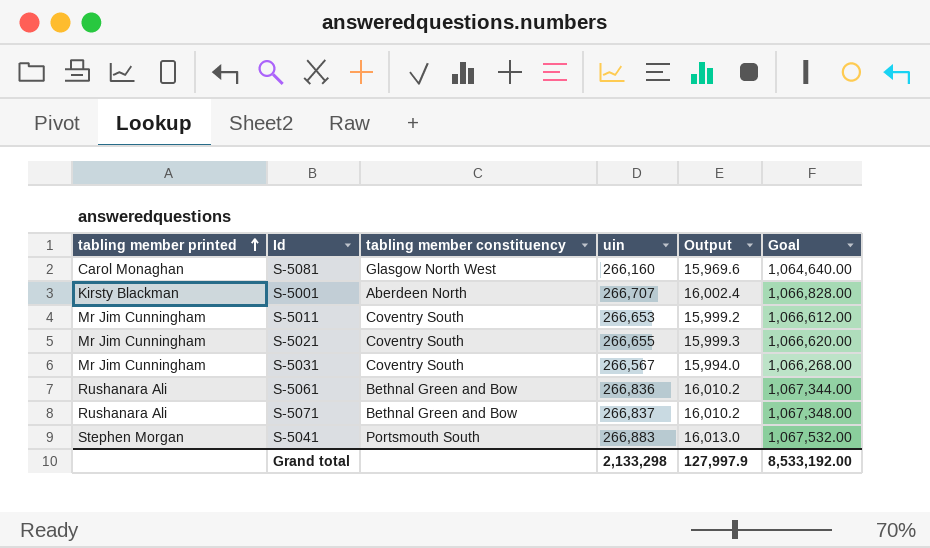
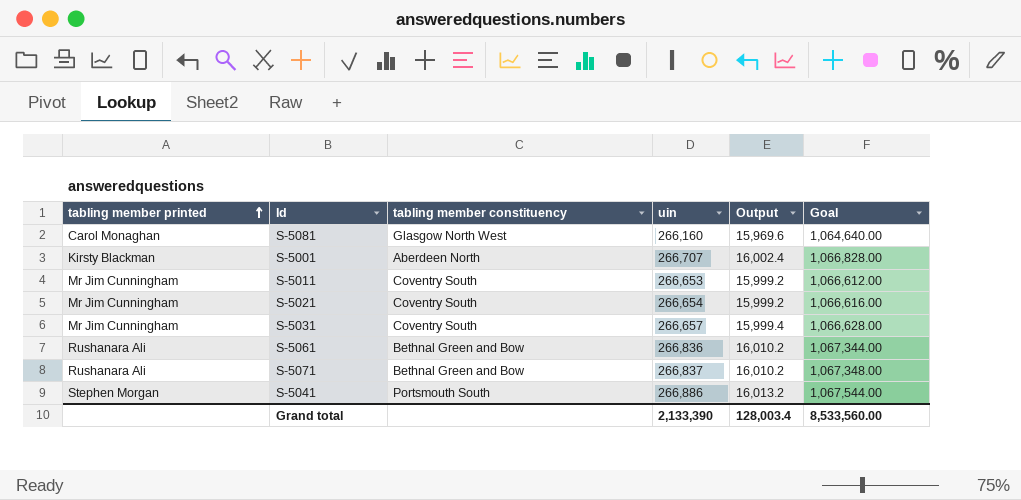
S-5021 | uin: 266,655 -> 266,654
S-5021 | Output: 15,999.3 -> 15,999.2
S-5021 | Goal: 1,066,620.00 -> 1,066,616.00
S-5031 | uin: 266,567 -> 266,657
S-5031 | Output: 15,994.0 -> 15,999.4
S-5031 | Goal: 1,066,268.00 -> 1,066,628.00
S-5041 | uin: 266,883 -> 266,886
S-5041 | Output: 16,013.0 -> 16,013.2
S-5041 | Goal: 1,067,532.00 -> 1,067,544.00
Grand total | uin: 2,133,298 -> 2,133,390
Grand total | Output: 127,997.9 -> 128,003.4
Grand total | Goal: 8,533,192.00 -> 8,533,560.00

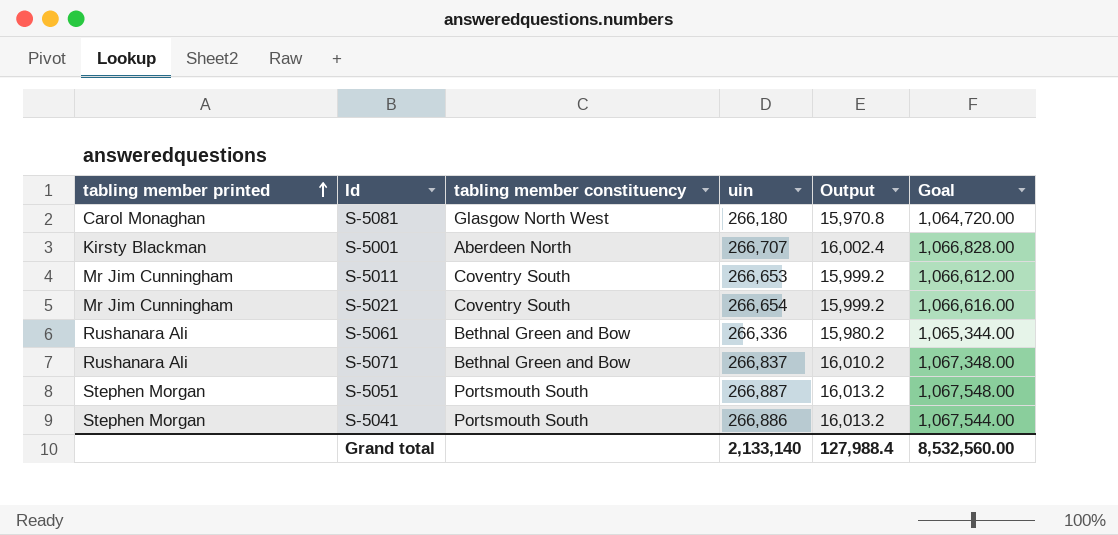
row S-5031: Mr Jim Cunningham | Coventry South | 266,657 | 15,999.4 | 1,066,628.00 -> none
S-5081 | uin: 266,160 -> 266,180
S-5081 | Output: 15,969.6 -> 15,970.8
S-5081 | Goal: 1,064,640.00 -> 1,064,720.00
S-5061 | uin: 266,836 -> 266,336
S-5061 | Output: 16,010.2 -> 15,980.2
S-5061 | Goal: 1,067,344.00 -> 1,065,344.00
row S-5051: none -> Stephen Morgan | Portsmouth South | 266,887 | 16,013.2 | 1,067,548.00
Grand total | uin: 2,133,390 -> 2,133,140
Grand total | Output: 128,003.4 -> 127,988.4
Grand total | Goal: 8,533,560.00 -> 8,532,560.00

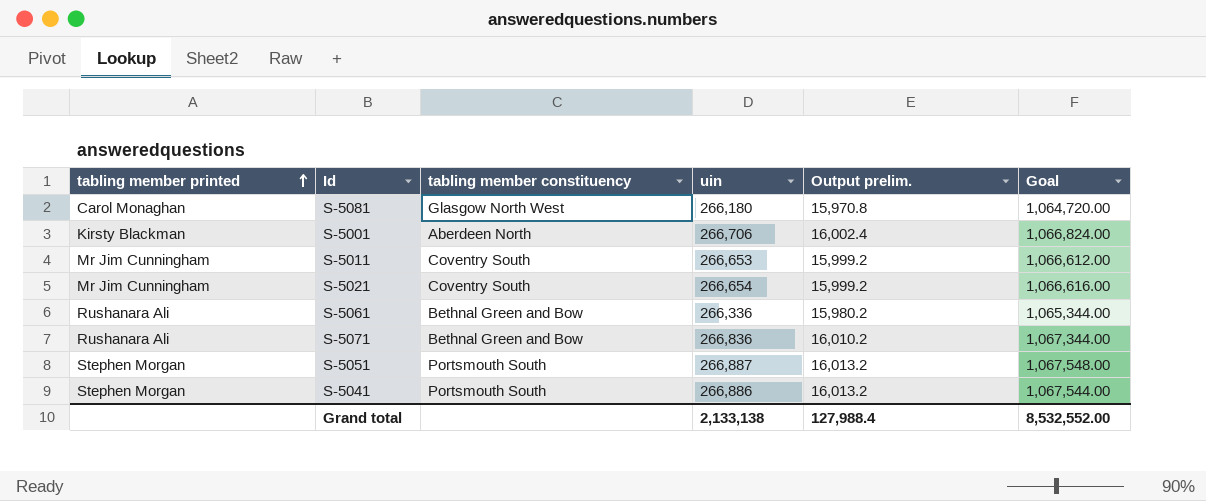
column name: Output -> Output prelim.
S-5001 | uin: 266,707 -> 266,706
S-5001 | Goal: 1,066,828.00 -> 1,066,824.00
S-5071 | uin: 266,837 -> 266,836
S-5071 | Goal: 1,067,348.00 -> 1,067,344.00
Grand total | uin: 2,133,140 -> 2,133,138
Grand total | Goal: 8,532,560.00 -> 8,532,552.00

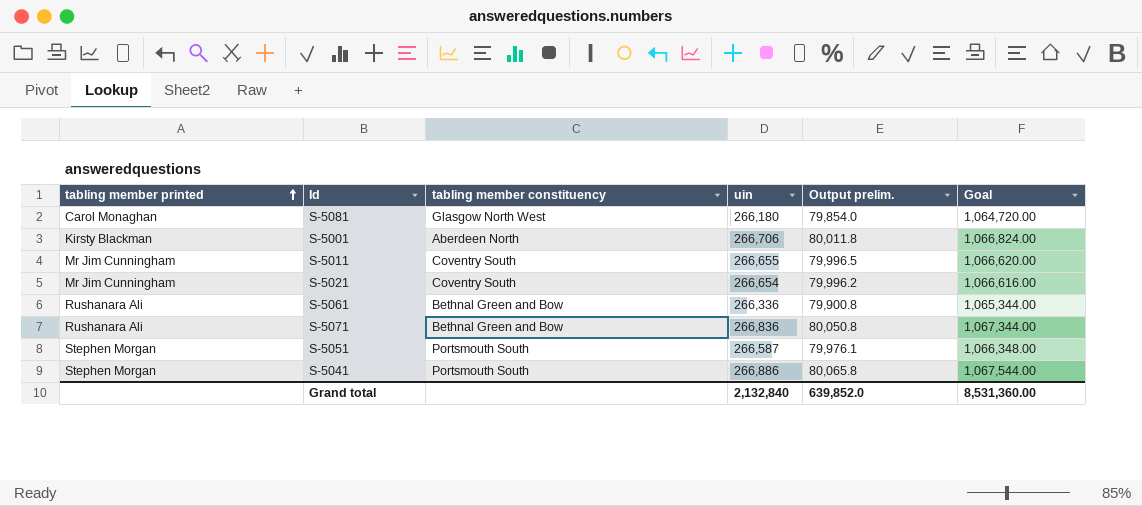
column Output prelim. | formula: [uin] * 0.06 -> [uin] * 0.3
S-5011 | uin: 266,653 -> 266,655
S-5011 | Goal: 1,066,612.00 -> 1,066,620.00
S-5051 | uin: 266,887 -> 266,587
S-5051 | Goal: 1,067,548.00 -> 1,066,348.00
Grand total | uin: 2,133,138 -> 2,132,840
Grand total | Output prelim.: 127,988.4 -> 639,852.0
Grand total | Goal: 8,532,552.00 -> 8,531,360.00

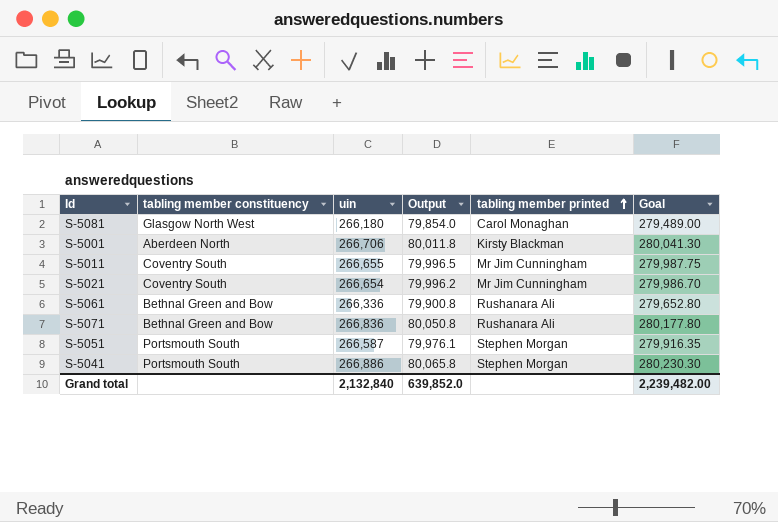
column name: Output prelim. -> Output
column tabling member printed | position: 1 -> 5
column Goal | formula: [uin] * 4 -> [uin] * 1.05
Grand total | Goal: 8,531,360.00 -> 2,239,482.00

